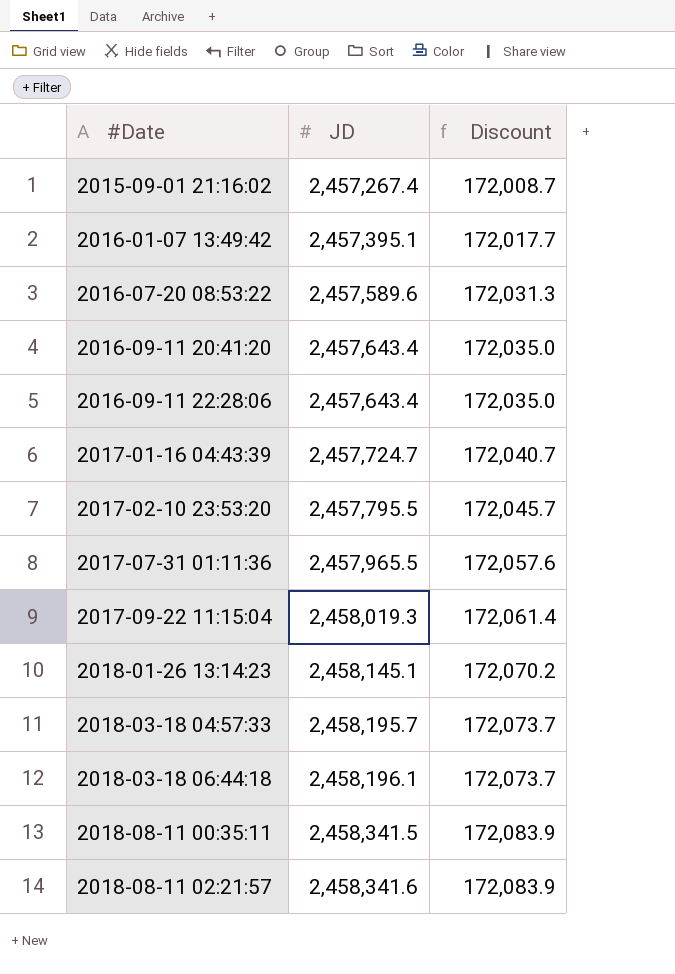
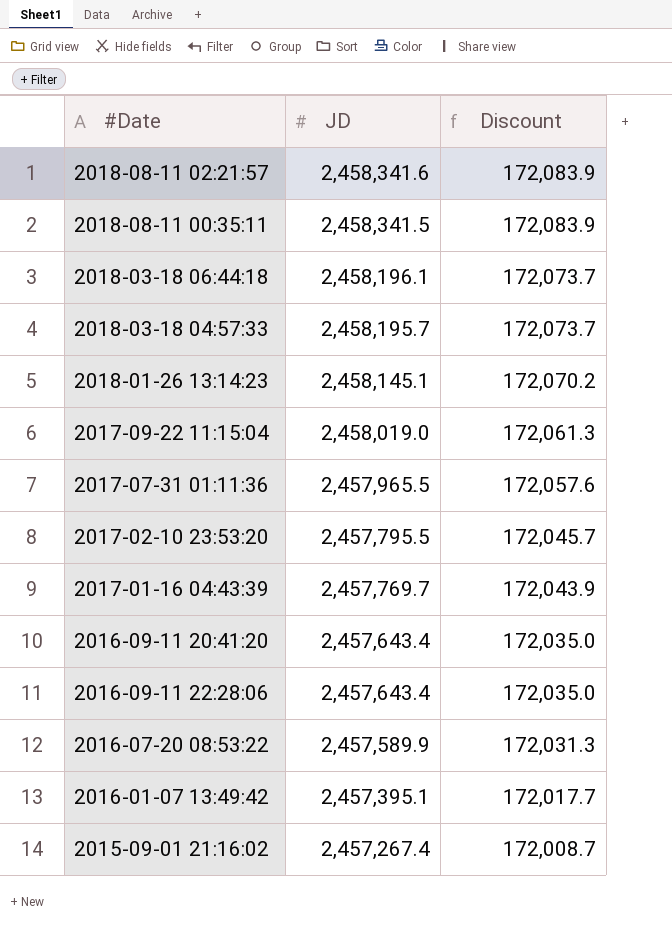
row order: #Date ascending -> JD descending
2017-09-22 11:15:04 | JD: 2,458,019.3 -> 2,458,019.0
2017-09-22 11:15:04 | Discount: 172,061.4 -> 172,061.3
2017-01-16 04:43:39 | JD: 2,457,724.7 -> 2,457,769.7
2017-01-16 04:43:39 | Discount: 172,040.7 -> 172,043.9
2016-07-20 08:53:22 | JD: 2,457,589.6 -> 2,457,589.9

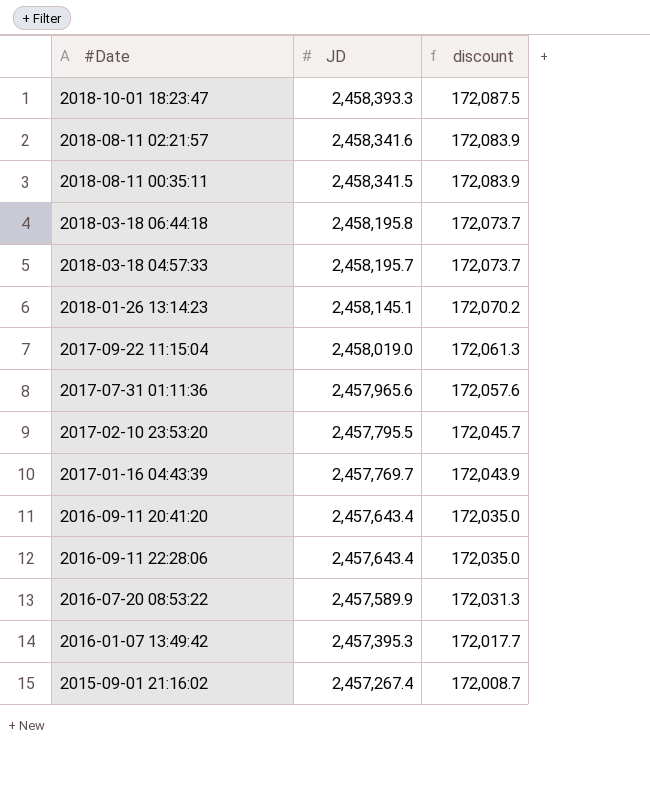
column name: Discount -> discount
row 2018-10-01 18:23:47: none -> 2,458,393.3 | 172,087.5
2018-03-18 06:44:18 | JD: 2,458,196.1 -> 2,458,195.8
2017-07-31 01:11:36 | JD: 2,457,965.5 -> 2,457,965.6
2016-01-07 13:49:42 | JD: 2,457,395.1 -> 2,457,395.3

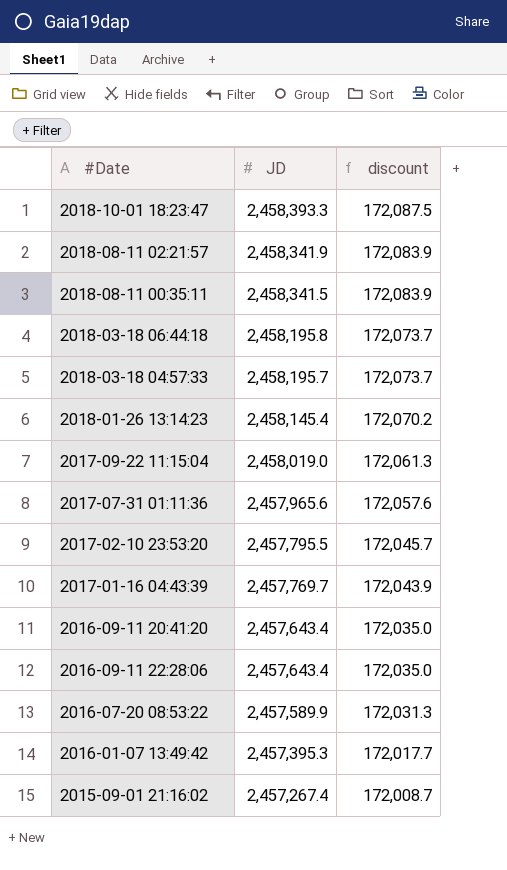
2018-08-11 02:21:57 | JD: 2,458,341.6 -> 2,458,341.9
2018-01-26 13:14:23 | JD: 2,458,145.1 -> 2,458,145.4

